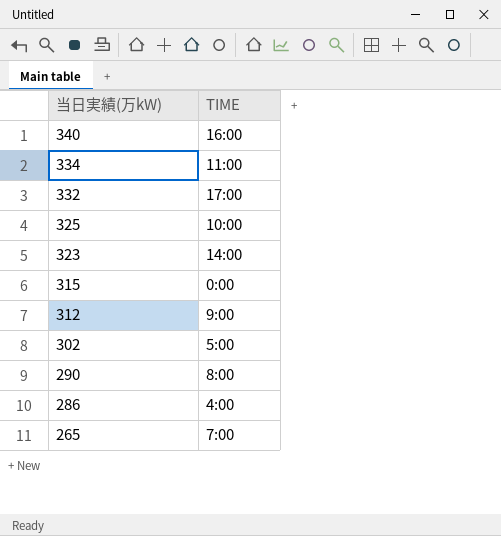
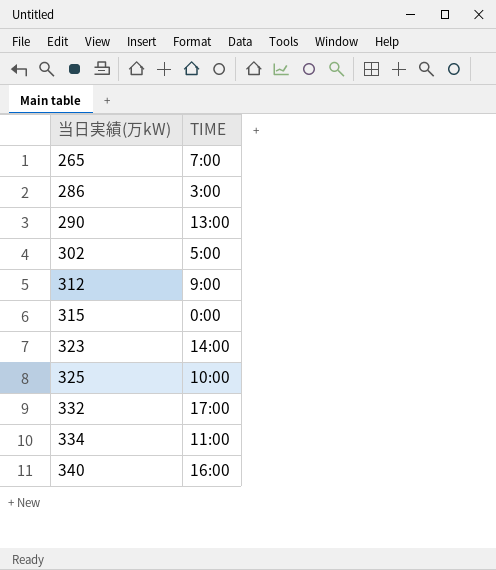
row order: 当日実績(万kW) descending -> 当日実績(万kW) ascending
286 | TIME: 4:00 -> 3:00
290 | TIME: 8:00 -> 13:00

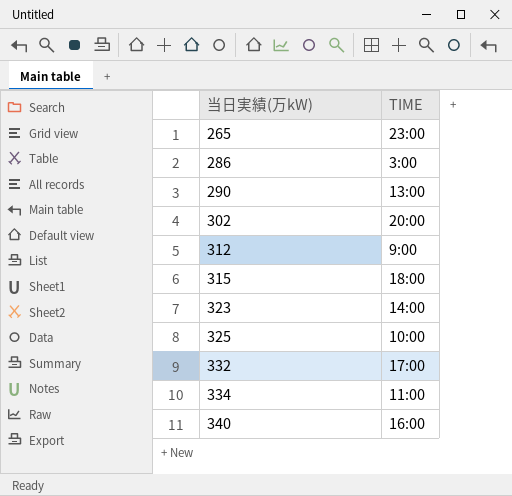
265 | TIME: 7:00 -> 23:00
302 | TIME: 5:00 -> 20:00
315 | TIME: 0:00 -> 18:00

